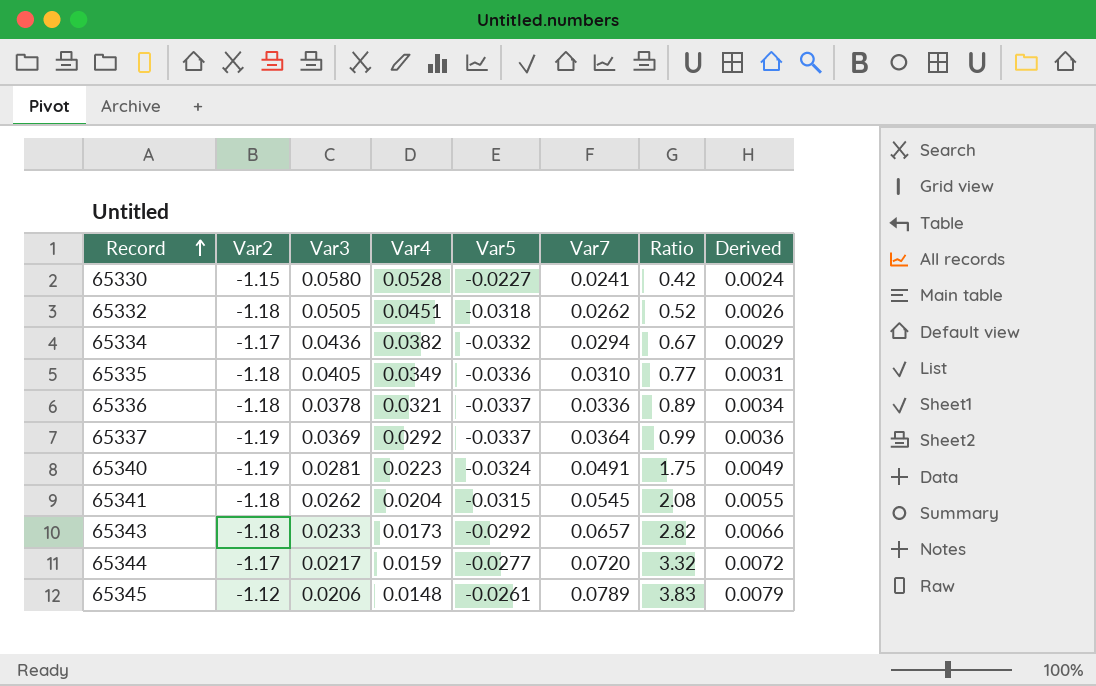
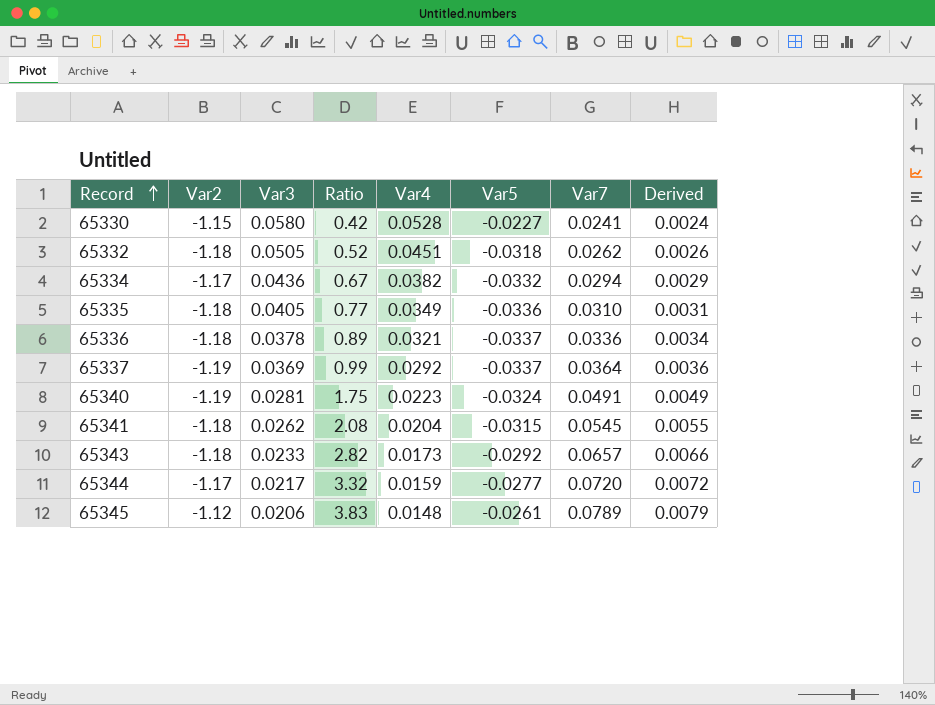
column Ratio | position: 7 -> 4

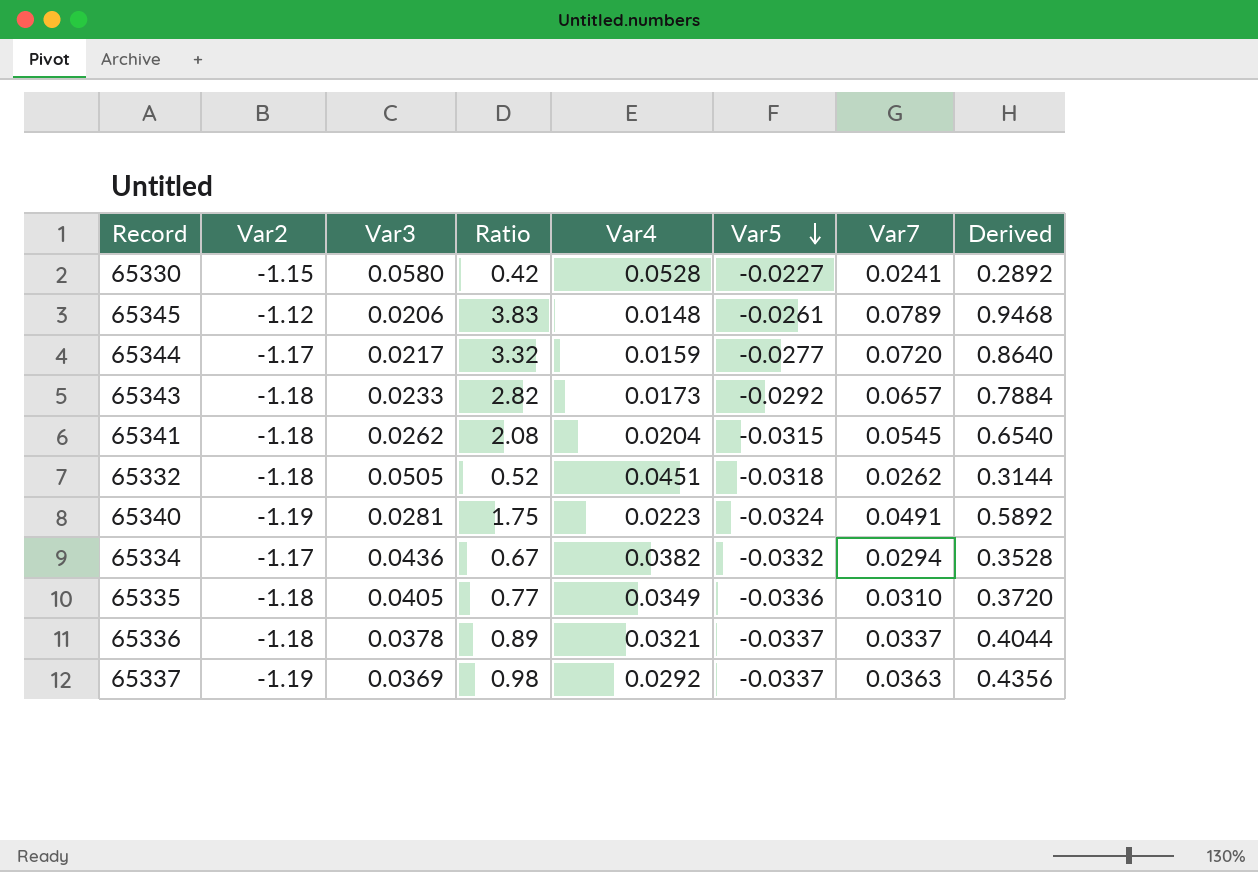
row order: Record ascending -> Var5 descending
column Derived | formula: [Var7] * 0.1 -> [Var7] * 12
65336 | Var7: 0.0336 -> 0.0337
65337 | Ratio: 0.99 -> 0.98
65337 | Var7: 0.0364 -> 0.0363

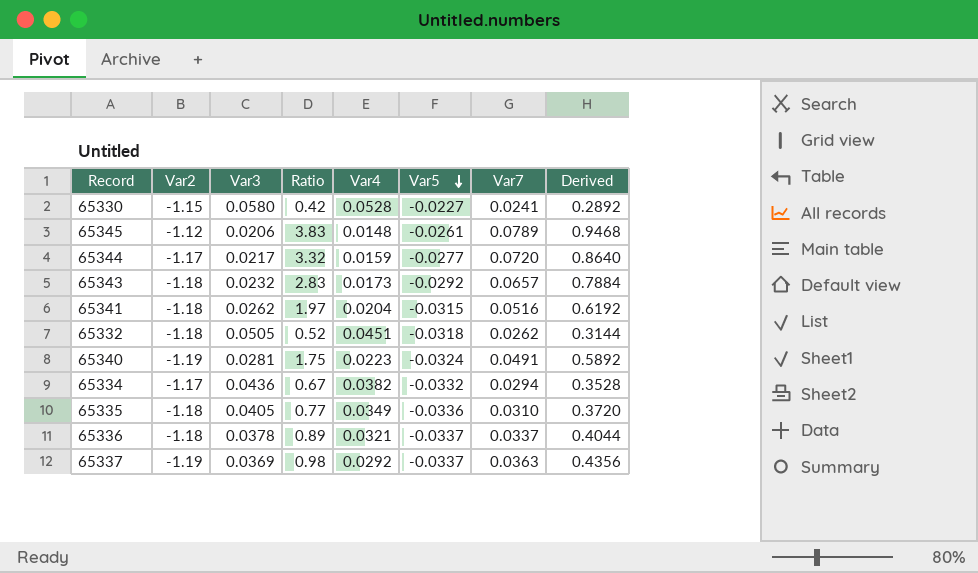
65343 | Var3: 0.0233 -> 0.0232
65343 | Ratio: 2.82 -> 2.83
65341 | Ratio: 2.08 -> 1.97
65341 | Var7: 0.0545 -> 0.0516
65341 | Derived: 0.6540 -> 0.6192

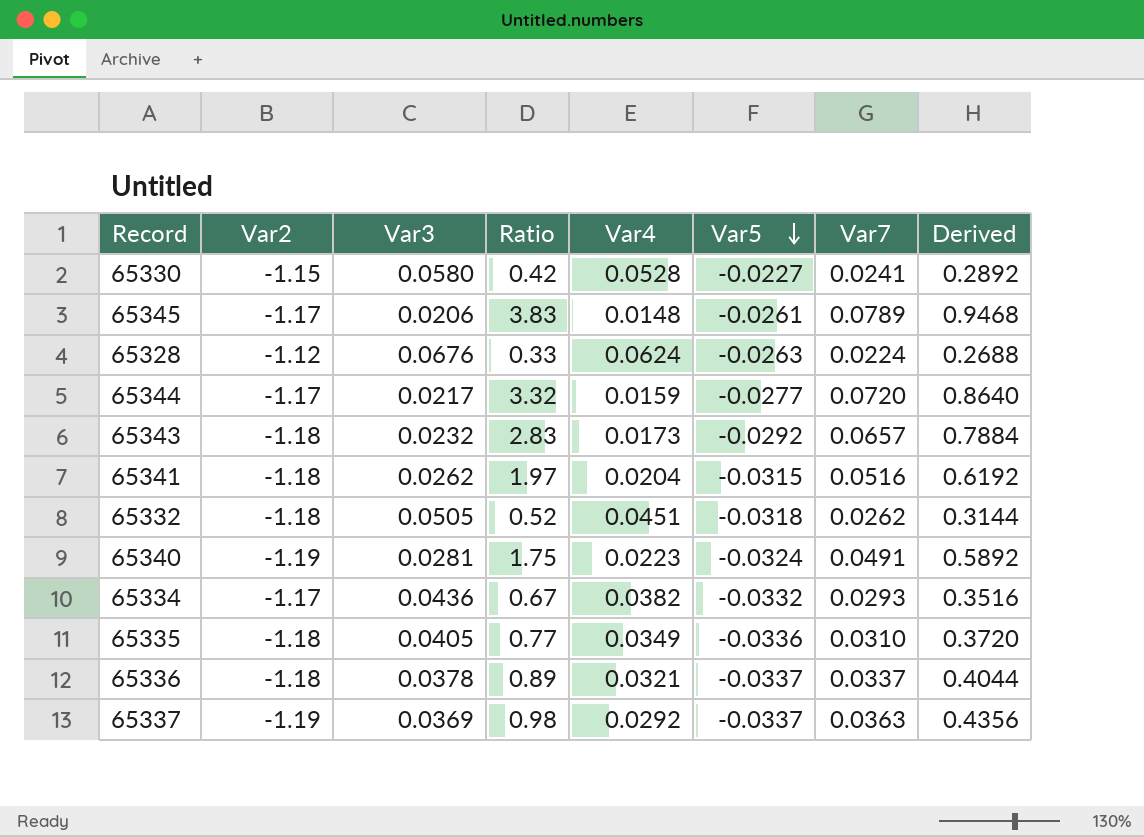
65345 | Var2: -1.12 -> -1.17
row 65328: none -> -1.12 | 0.0676 | 0.33 | 0.0624 | -0.0263 | 0.0224 | 0.2688
65334 | Var7: 0.0294 -> 0.0293
65334 | Derived: 0.3528 -> 0.3516

